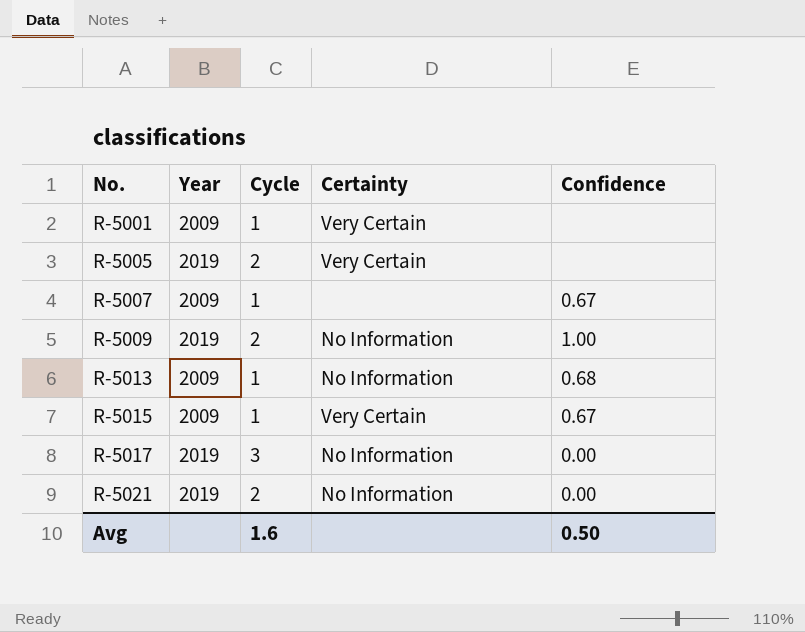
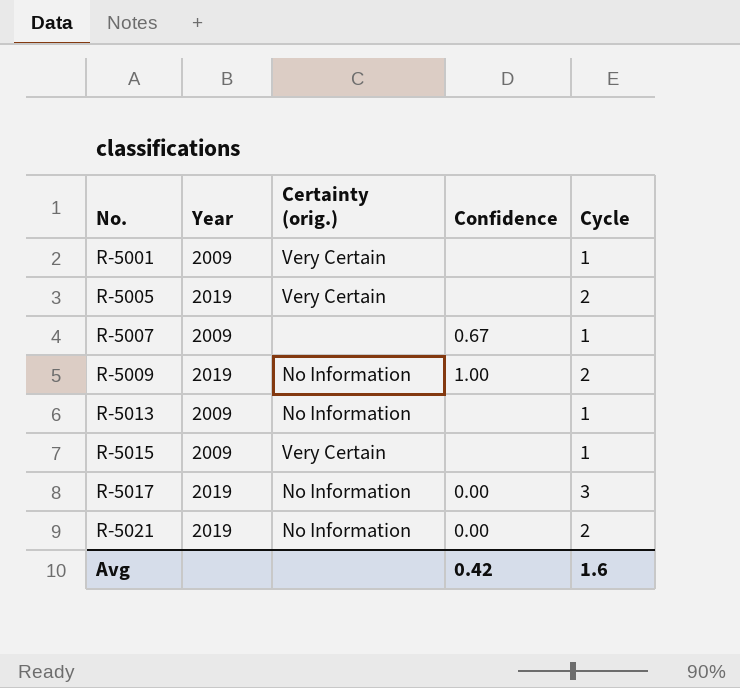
column name: Certainty -> Certainty (orig.)
column Cycle | position: 3 -> 5
R-5013 | Confidence: 0.68 -> none
R-5015 | Confidence: 0.67 -> none
Avg | Confidence: 0.50 -> 0.42

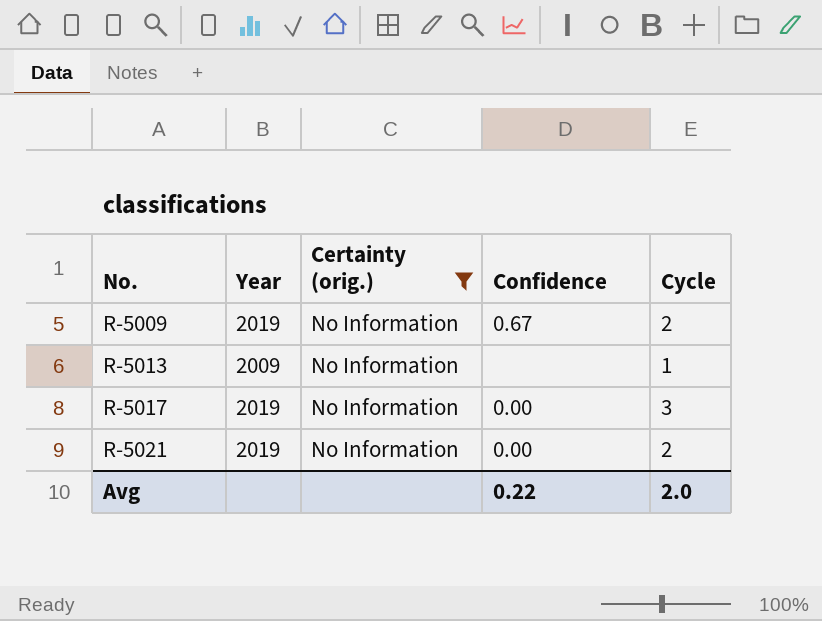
filter: none -> Certainty (orig.) = No Information
R-5009 | Confidence: 1.00 -> 0.67
Avg | Confidence: 0.42 -> 0.22
Avg | Cycle: 1.6 -> 2.0

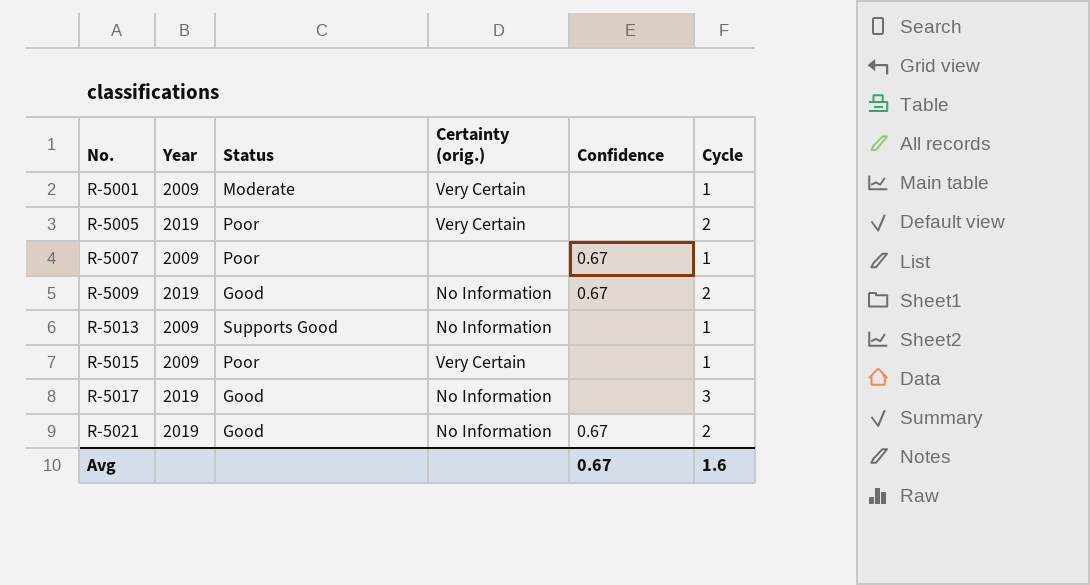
filter: Certainty (orig.) = No Information -> none
column Status | position: none -> 3
R-5017 | Confidence: 0.00 -> none
R-5021 | Confidence: 0.00 -> 0.67
Avg | Confidence: 0.22 -> 0.67
Avg | Cycle: 2.0 -> 1.6

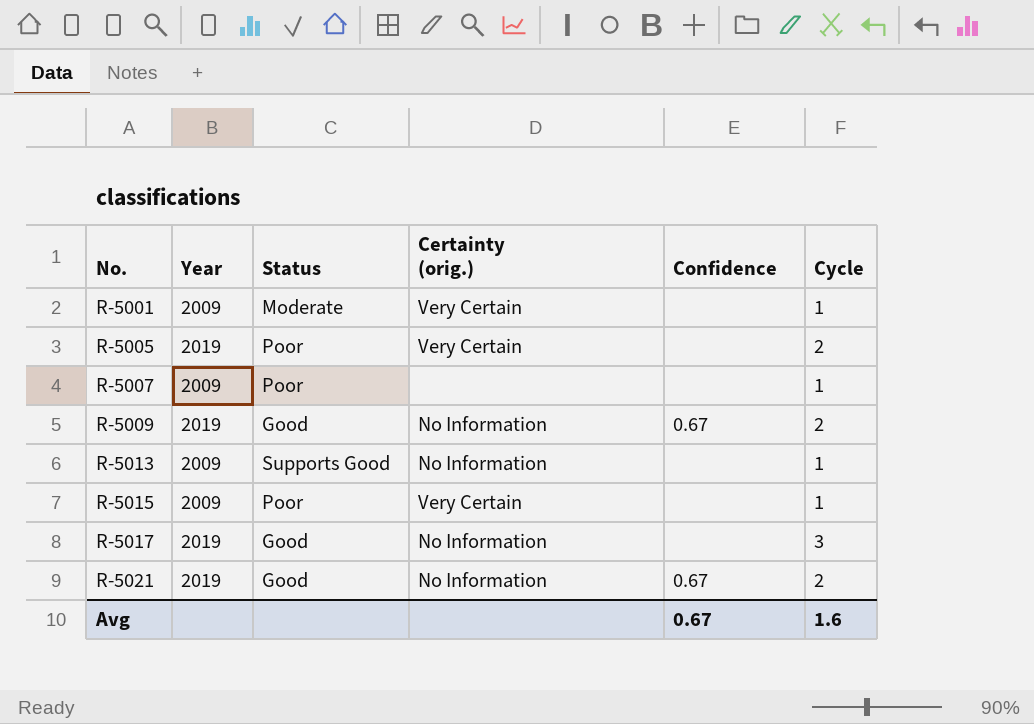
R-5007 | Confidence: 0.67 -> none

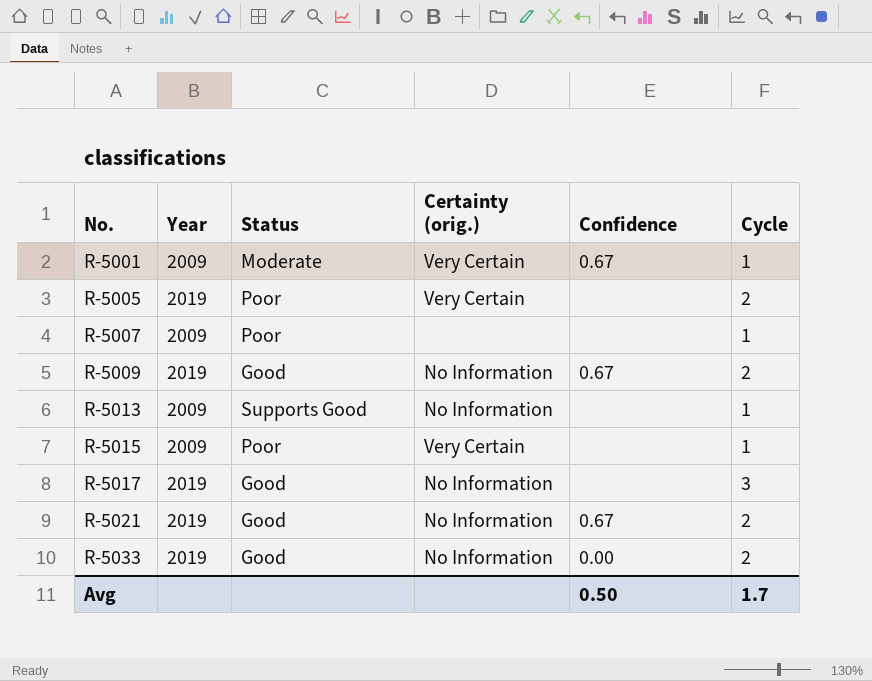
R-5001 | Confidence: none -> 0.67
row R-5033: none -> 2019 | Good | No Information | 0.00 | 2
Avg | Confidence: 0.67 -> 0.50
Avg | Cycle: 1.6 -> 1.7

